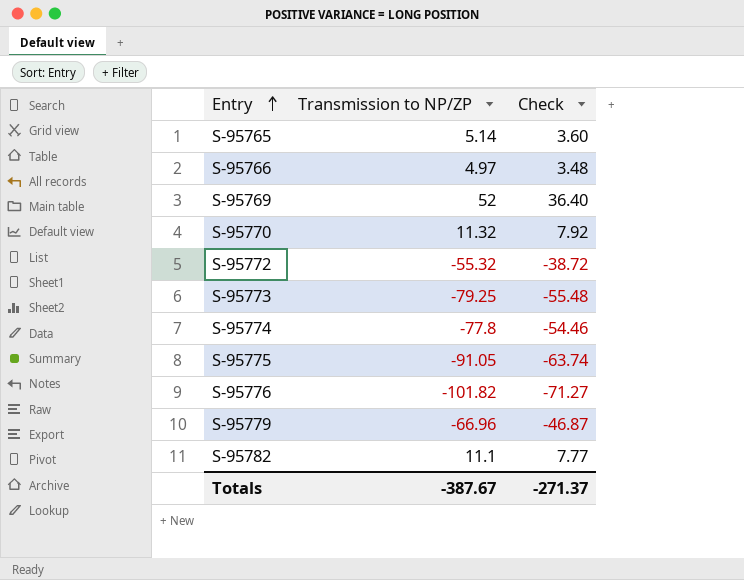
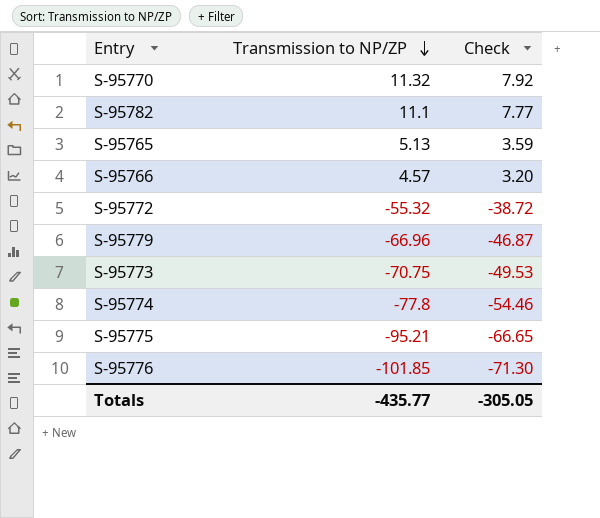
row order: Entry ascending -> Transmission to NP/ZP descending
row S-95769: 52 | 36.40 -> none
S-95765 | Transmission to NP/ZP: 5.14 -> 5.13
S-95765 | Check: 3.60 -> 3.59
S-95766 | Transmission to NP/ZP: 4.97 -> 4.57
S-95766 | Check: 3.48 -> 3.20
S-95773 | Transmission to NP/ZP: -79.25 -> -70.75
S-95773 | Check: -55.48 -> -49.53
S-95775 | Transmission to NP/ZP: -91.05 -> -95.21
S-95775 | Check: -63.74 -> -66.65
S-95776 | Transmission to NP/ZP: -101.82 -> -101.85
S-95776 | Check: -71.27 -> -71.30
Totals | Transmission to NP/ZP: -387.67 -> -435.77
Totals | Check: -271.37 -> -305.05

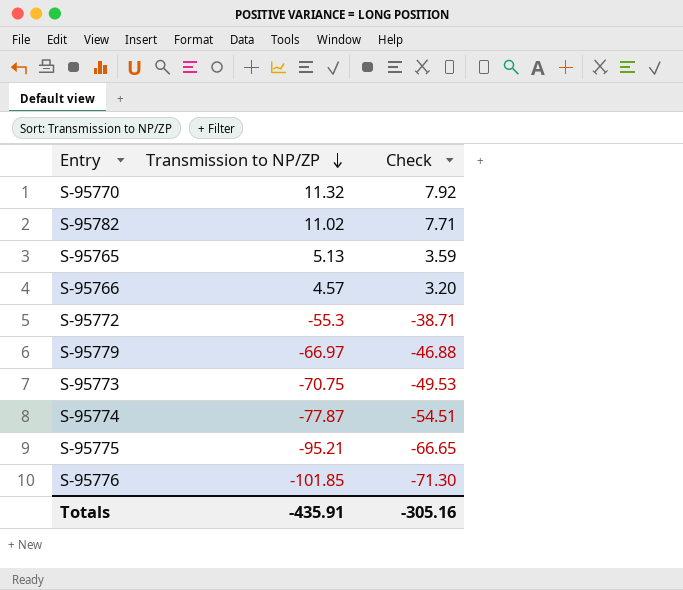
S-95782 | Transmission to NP/ZP: 11.1 -> 11.02
S-95782 | Check: 7.77 -> 7.71
S-95772 | Transmission to NP/ZP: -55.32 -> -55.3
S-95772 | Check: -38.72 -> -38.71
S-95779 | Transmission to NP/ZP: -66.96 -> -66.97
S-95779 | Check: -46.87 -> -46.88
S-95774 | Transmission to NP/ZP: -77.8 -> -77.87
S-95774 | Check: -54.46 -> -54.51
Totals | Transmission to NP/ZP: -435.77 -> -435.91
Totals | Check: -305.05 -> -305.16

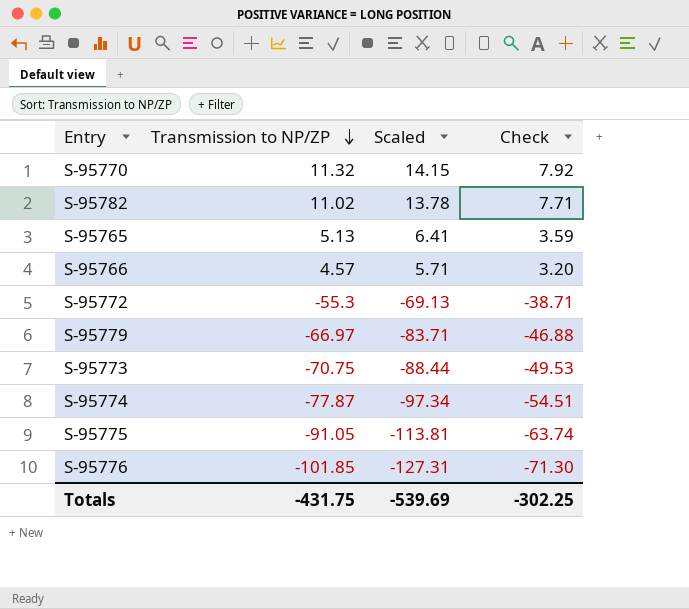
column Scaled | formula: none -> [Transmission to NP/ZP] * 1.25
S-95775 | Transmission to NP/ZP: -95.21 -> -91.05
S-95775 | Check: -66.65 -> -63.74
Totals | Transmission to NP/ZP: -435.91 -> -431.75
Totals | Check: -305.16 -> -302.25

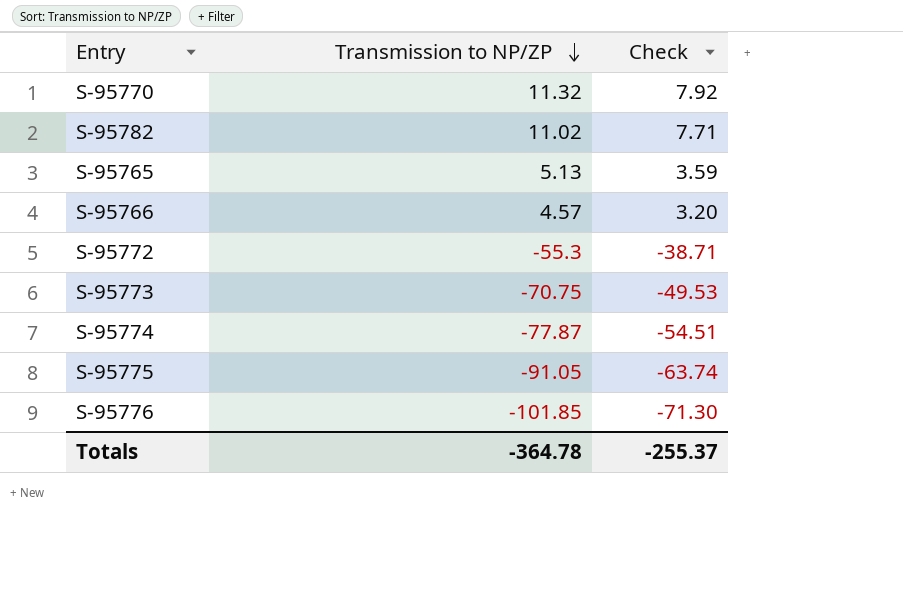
column Scaled | formula: [Transmission to NP/ZP] * 1.25 -> none
row S-95779: -66.97 | -83.71 | -46.88 -> none
Totals | Transmission to NP/ZP: -431.75 -> -364.78
Totals | Check: -302.25 -> -255.37

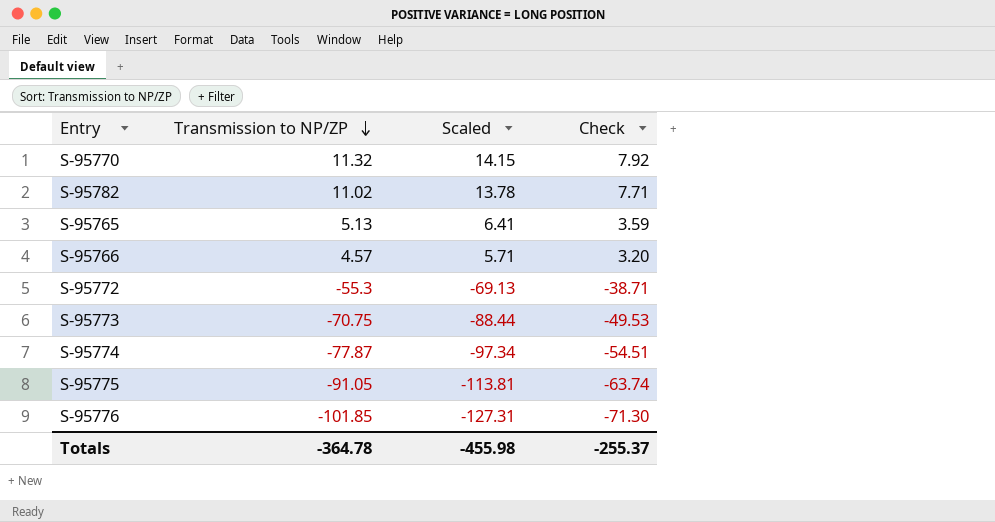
column Scaled | formula: none -> [Transmission to NP/ZP] * 1.25

